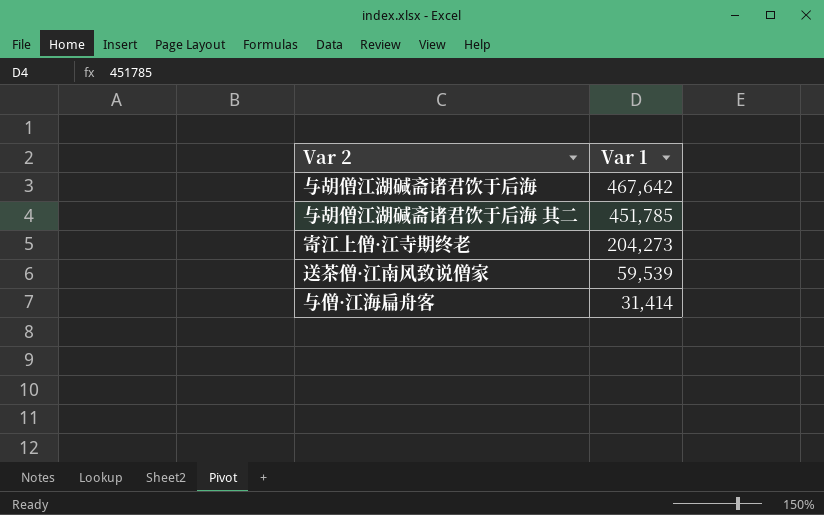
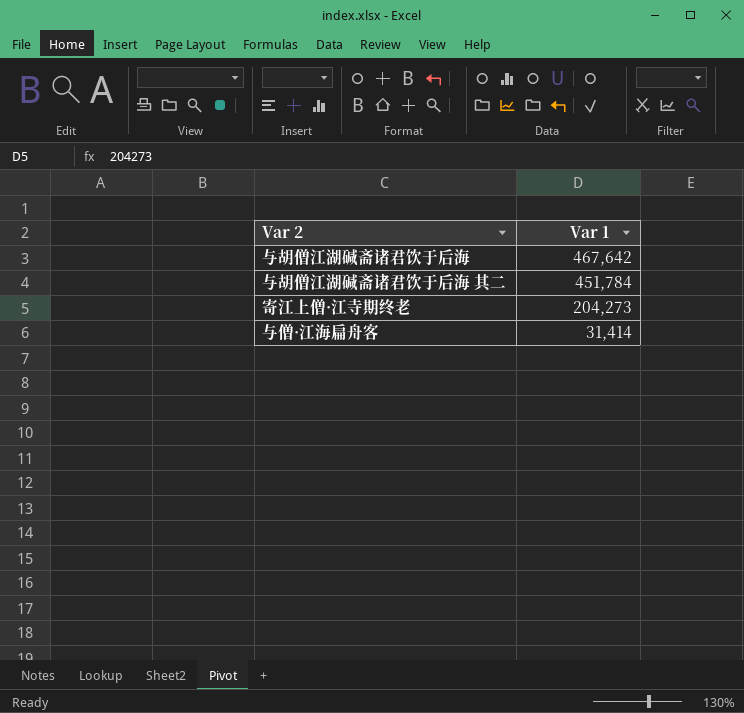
row 送茶僧·江南风致说僧家: 59,539 -> none
与胡僧江湖碱斋诸君饮于后海 其二 | Var 1: 451,785 -> 451,784

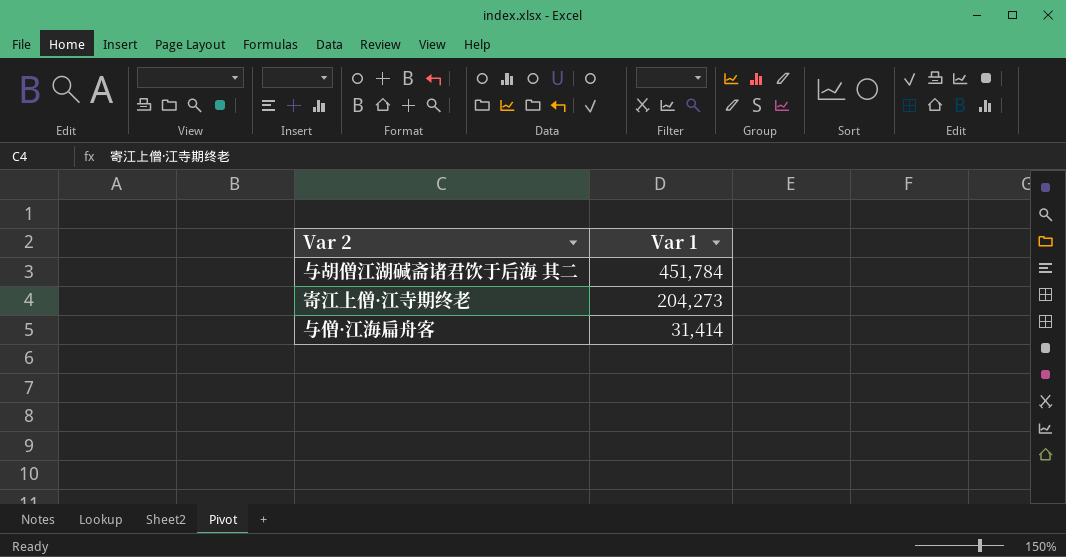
row 与胡僧江湖碱斋诸君饮于后海: 467,642 -> none

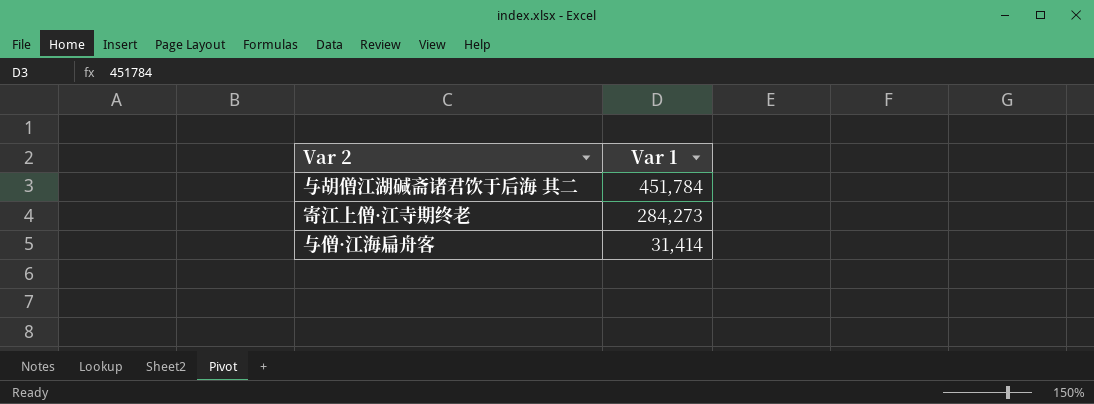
寄江上僧·江寺期终老 | Var 1: 204,273 -> 284,273

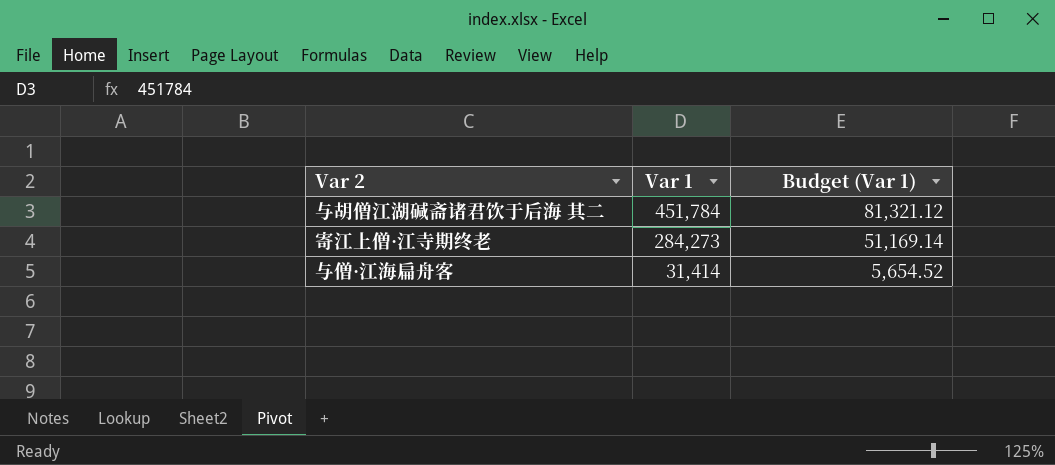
column Budget (Var 1) | formula: none -> [Var 1] * 0.18

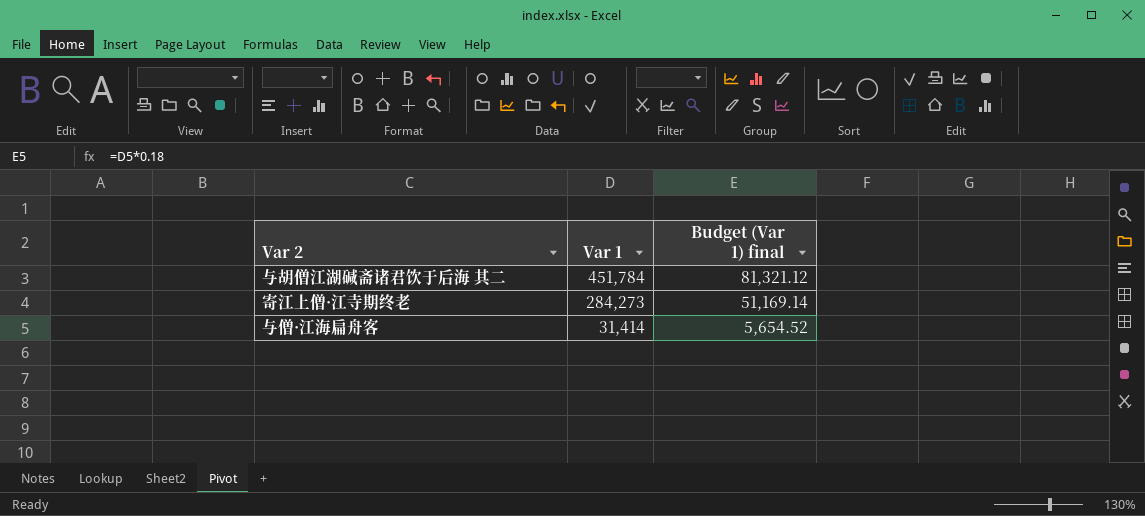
column name: Budget (Var 1) -> Budget (Var 1) final

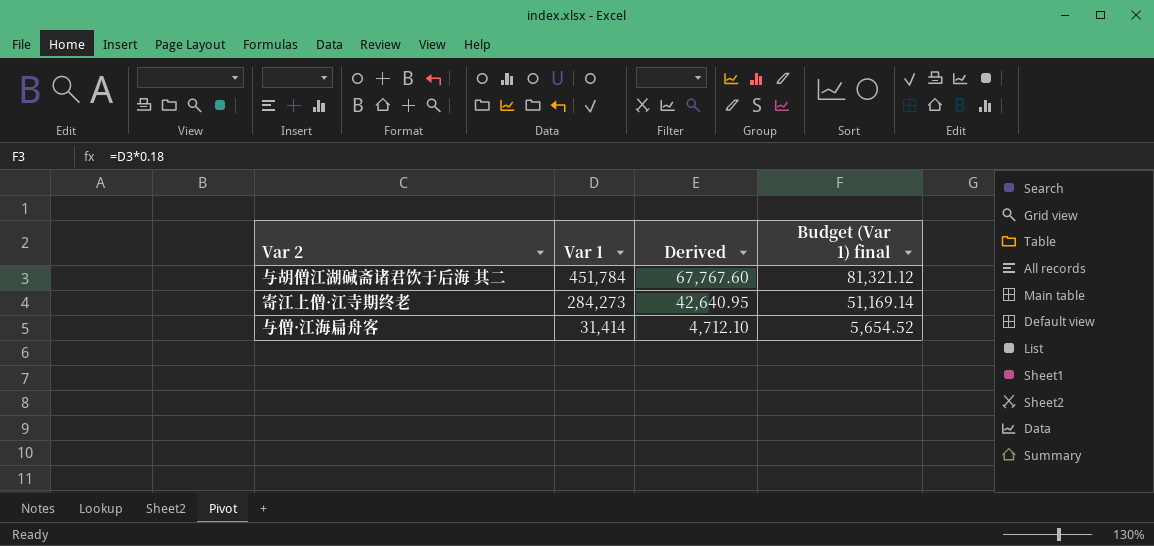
column Derived | formula: none -> [Var 1] * 0.15

